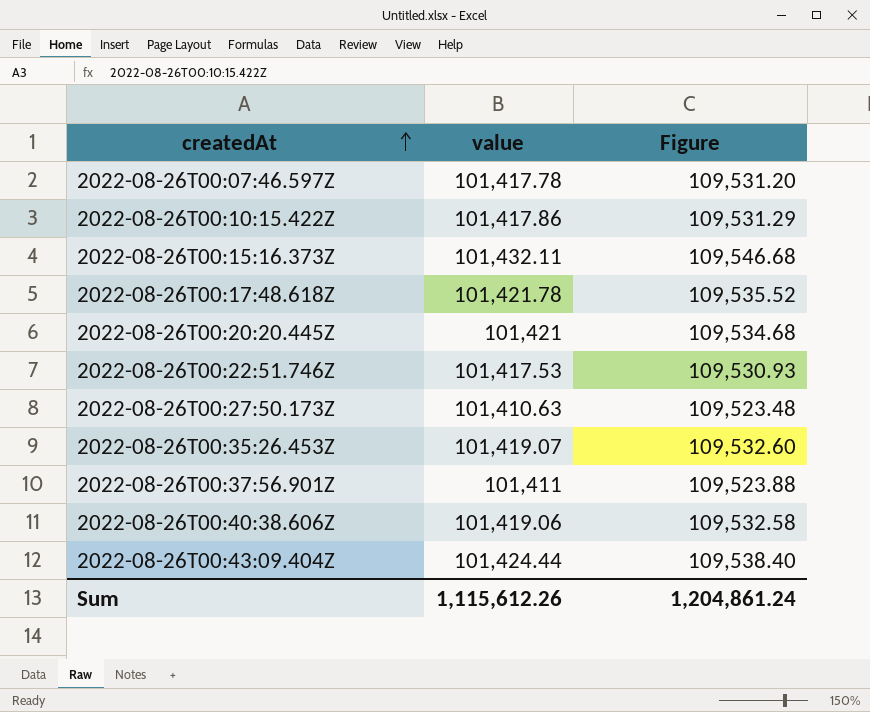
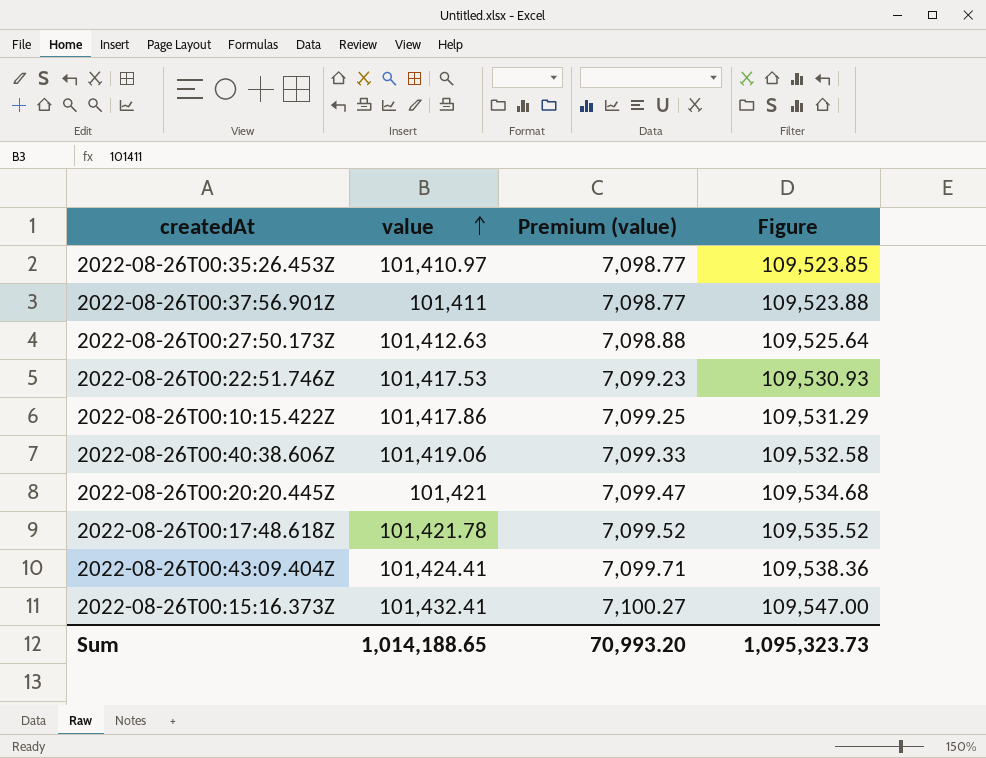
row order: createdAt ascending -> value ascending
column Premium (value) | formula: none -> [value] * 0.07
row 2022-08-26T00:07:46.597Z: 101,417.78 | 109,531.20 -> none
2022-08-26T00:35:26.453Z | value: 101,419.07 -> 101,410.97
2022-08-26T00:35:26.453Z | Figure: 109,532.60 -> 109,523.85
2022-08-26T00:27:50.173Z | value: 101,410.63 -> 101,412.63
2022-08-26T00:27:50.173Z | Figure: 109,523.48 -> 109,525.64
2022-08-26T00:43:09.404Z | value: 101,424.44 -> 101,424.41
2022-08-26T00:43:09.404Z | Figure: 109,538.40 -> 109,538.36
2022-08-26T00:15:16.373Z | value: 101,432.11 -> 101,432.41
2022-08-26T00:15:16.373Z | Figure: 109,546.68 -> 109,547.00
Sum | value: 1,115,612.26 -> 1,014,188.65
Sum | Figure: 1,204,861.24 -> 1,095,323.73

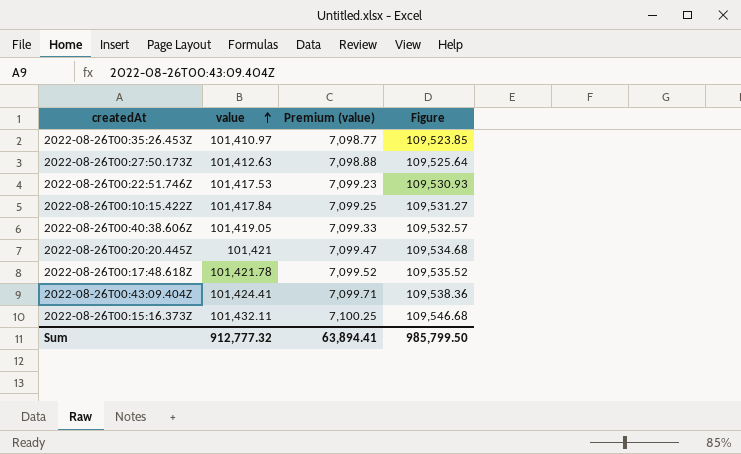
row 2022-08-26T00:37:56.901Z: 101,411 | 7,098.77 | 109,523.88 -> none
2022-08-26T00:10:15.422Z | value: 101,417.86 -> 101,417.84
2022-08-26T00:10:15.422Z | Figure: 109,531.29 -> 109,531.27
2022-08-26T00:40:38.606Z | value: 101,419.06 -> 101,419.05
2022-08-26T00:40:38.606Z | Figure: 109,532.58 -> 109,532.57
2022-08-26T00:15:16.373Z | value: 101,432.41 -> 101,432.11
2022-08-26T00:15:16.373Z | Premium (value): 7,100.27 -> 7,100.25
2022-08-26T00:15:16.373Z | Figure: 109,547.00 -> 109,546.68
Sum | value: 1,014,188.65 -> 912,777.32
Sum | Premium (value): 70,993.20 -> 63,894.41
Sum | Figure: 1,095,323.73 -> 985,799.50

